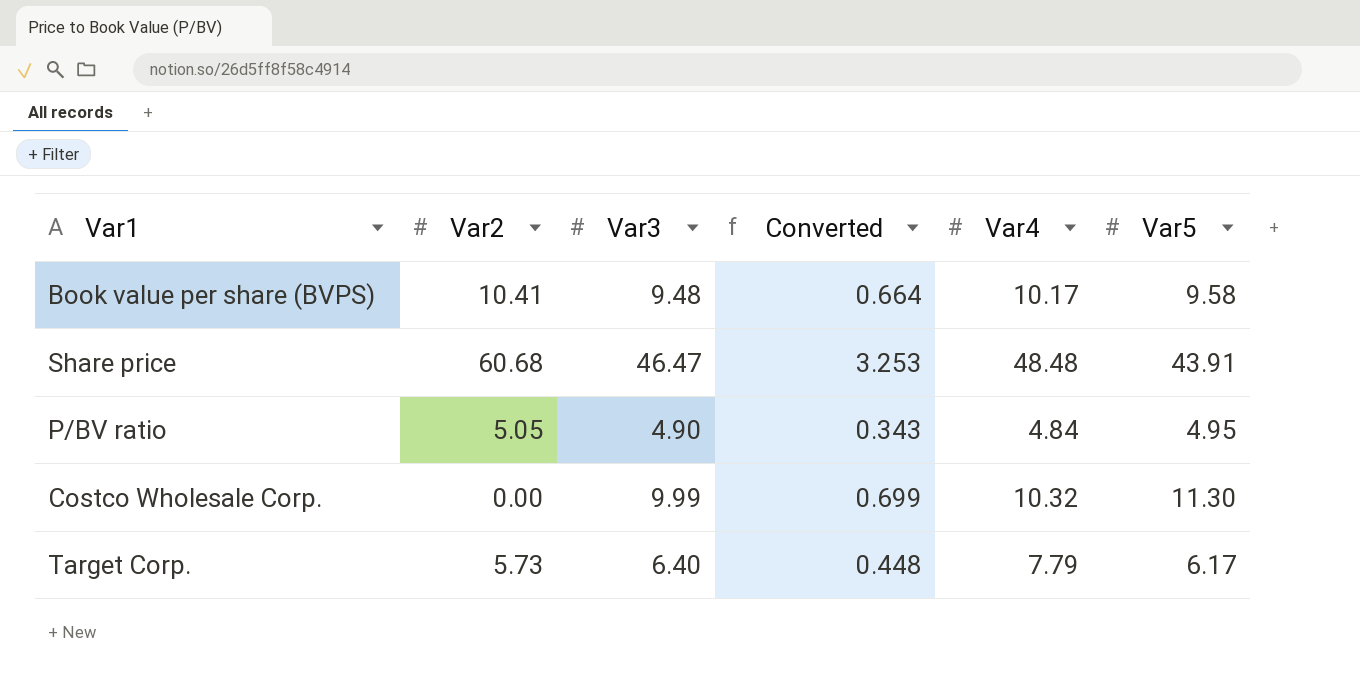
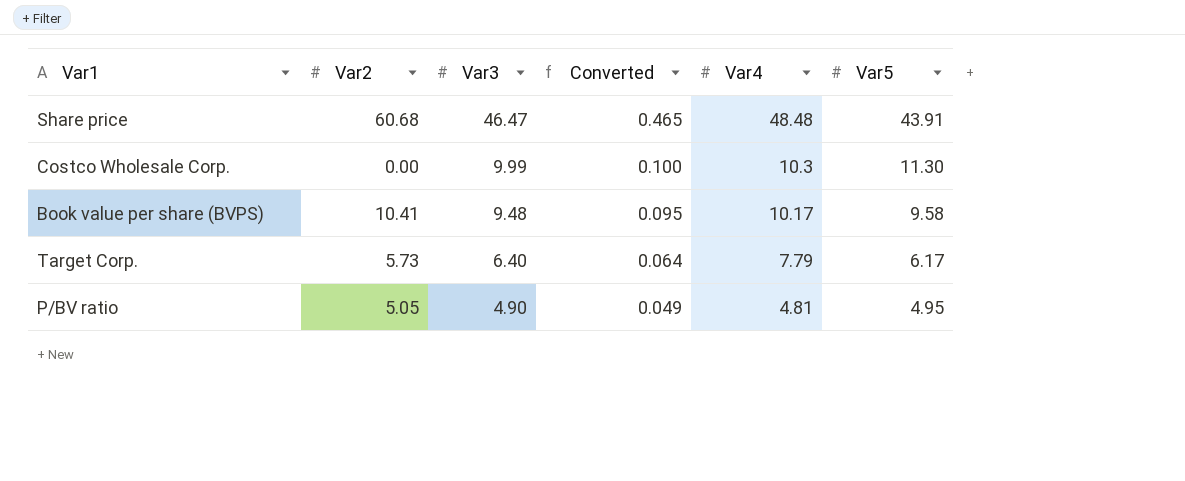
row order: none -> Var3 descending
column Converted | formula: [Var3] * 0.07 -> [Var3] * 0.01
Costco Wholesale Corp. | Var4: 10.32 -> 10.3
P/BV ratio | Var4: 4.84 -> 4.81

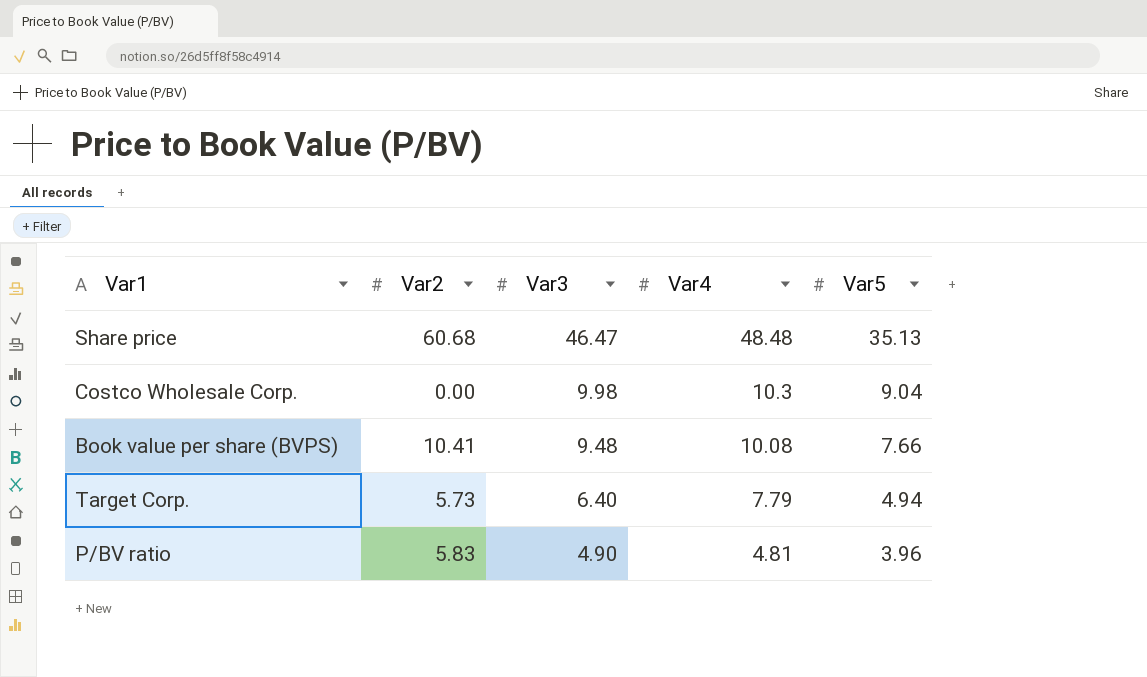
column Converted | formula: [Var3] * 0.01 -> none
Share price | Var5: 43.91 -> 35.13
Costco Wholesale Corp. | Var3: 9.99 -> 9.98
Costco Wholesale Corp. | Var5: 11.30 -> 9.04
Book value per share (BVPS) | Var4: 10.17 -> 10.08
Book value per share (BVPS) | Var5: 9.58 -> 7.66
Target Corp. | Var5: 6.17 -> 4.94
P/BV ratio | Var2: 5.05 -> 5.83
P/BV ratio | Var5: 4.95 -> 3.96

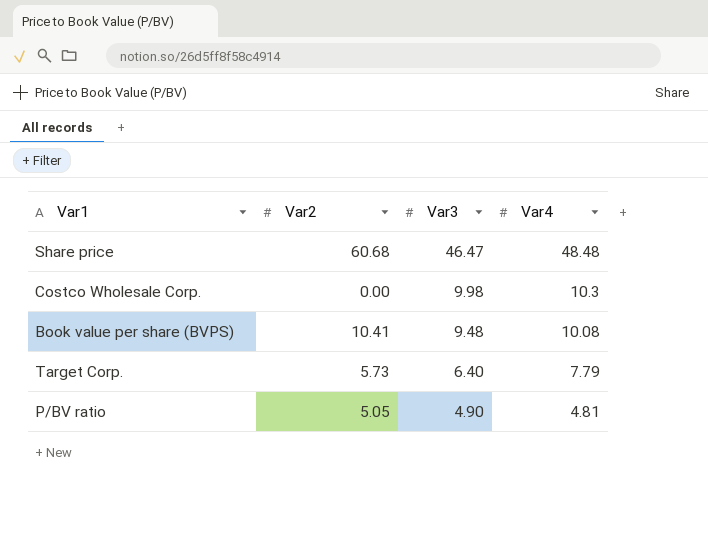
column Var5 | position: 5 -> none
P/BV ratio | Var2: 5.83 -> 5.05

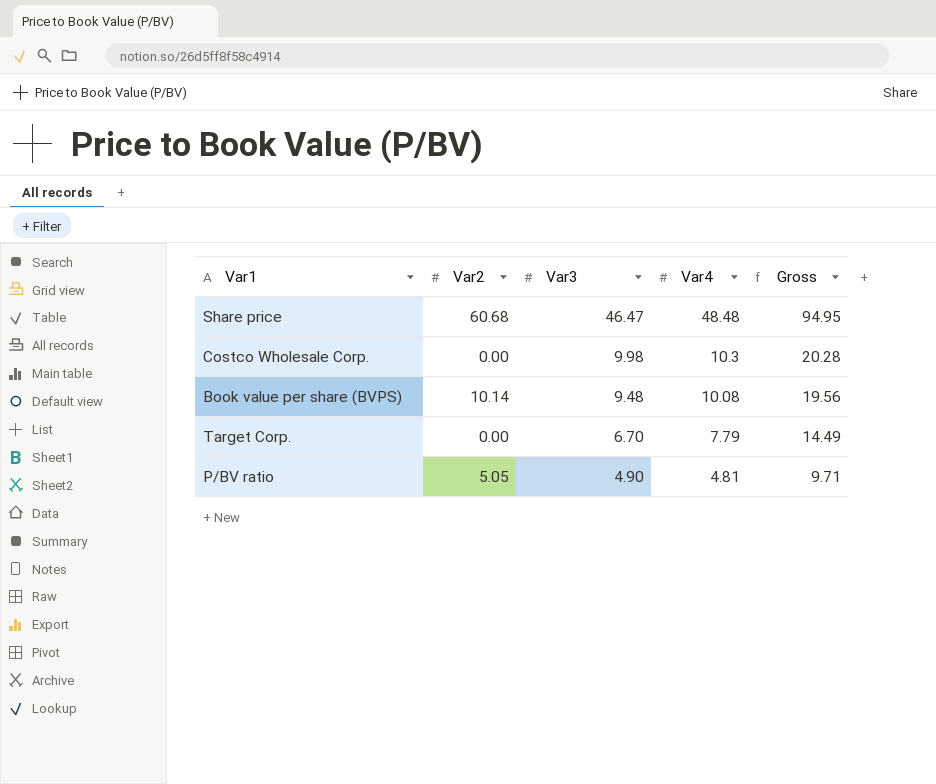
column Gross | formula: none -> [Var3] + [Var4]
Book value per share (BVPS) | Var2: 10.41 -> 10.14
Target Corp. | Var2: 5.73 -> 0.00
Target Corp. | Var3: 6.40 -> 6.70

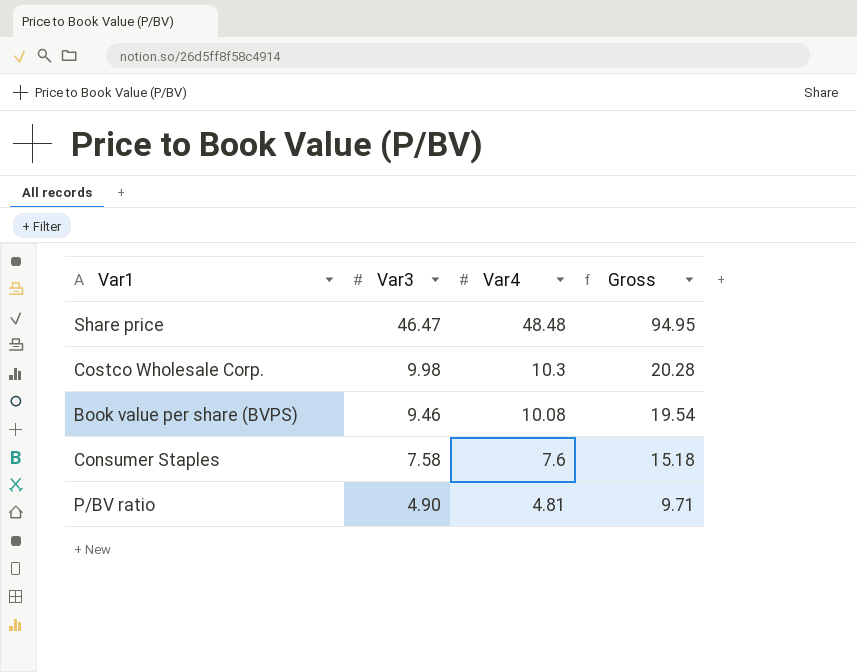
column Var2 | position: 2 -> none
row Target Corp.: 0.00 | 6.70 | 7.79 | 14.49 -> none
Book value per share (BVPS) | Var3: 9.48 -> 9.46
Book value per share (BVPS) | Gross: 19.56 -> 19.54
row Consumer Staples: none -> 7.58 | 7.6 | 15.18

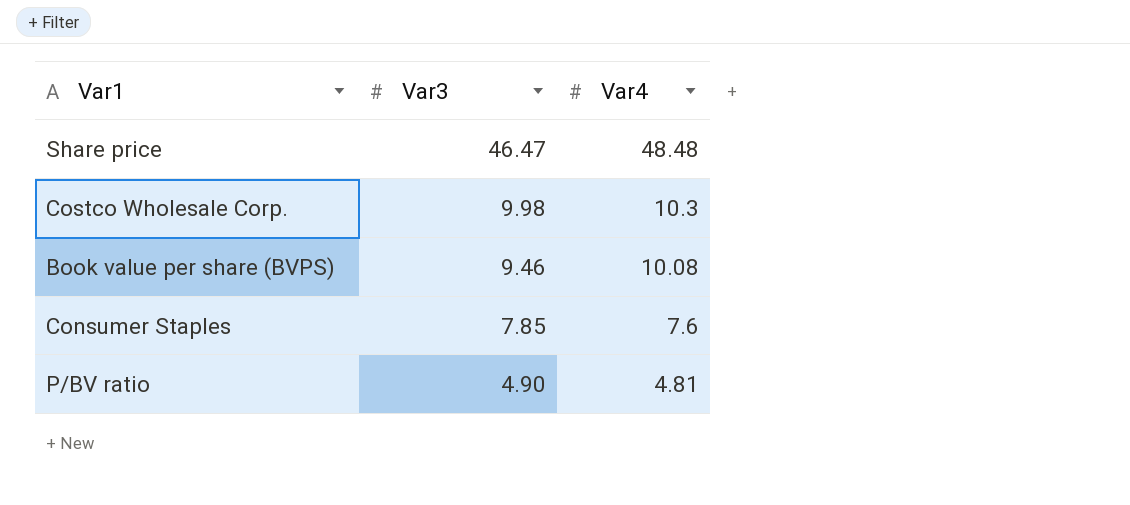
column Gross | formula: [Var3] + [Var4] -> none
Consumer Staples | Var3: 7.58 -> 7.85

